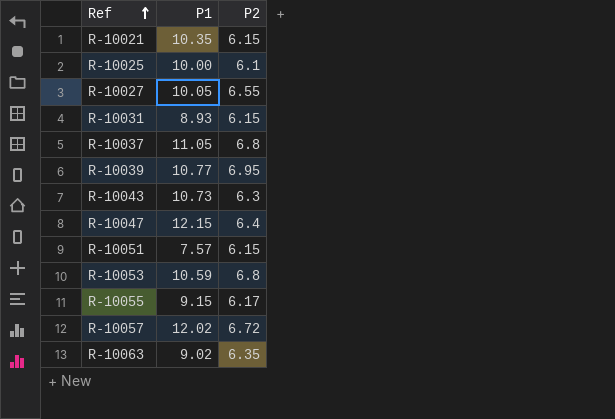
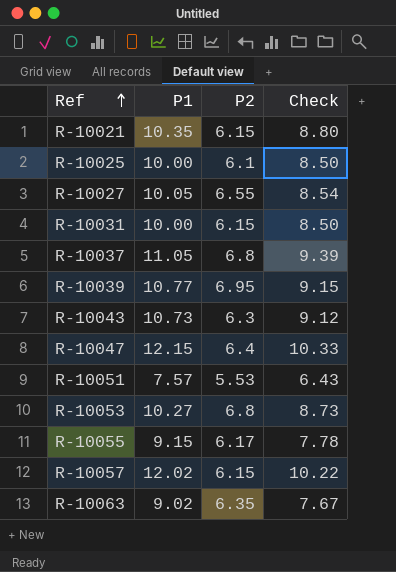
column Check | formula: none -> [P1] * 0.85
R-10031 | P1: 8.93 -> 10.00
R-10051 | P2: 6.15 -> 5.53
R-10053 | P1: 10.59 -> 10.27
R-10057 | P2: 6.72 -> 6.15

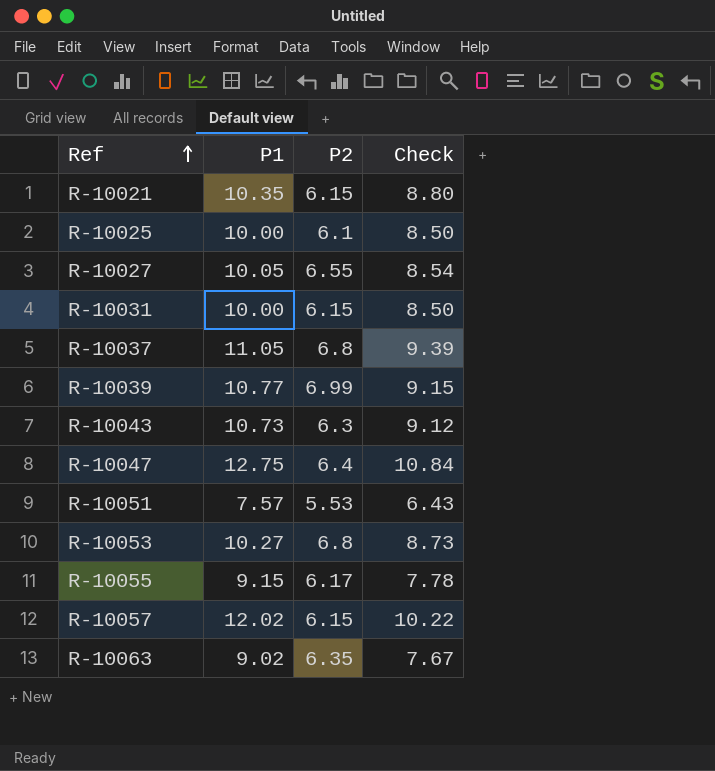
R-10039 | P2: 6.95 -> 6.99
R-10047 | P1: 12.15 -> 12.75
R-10047 | Check: 10.33 -> 10.84

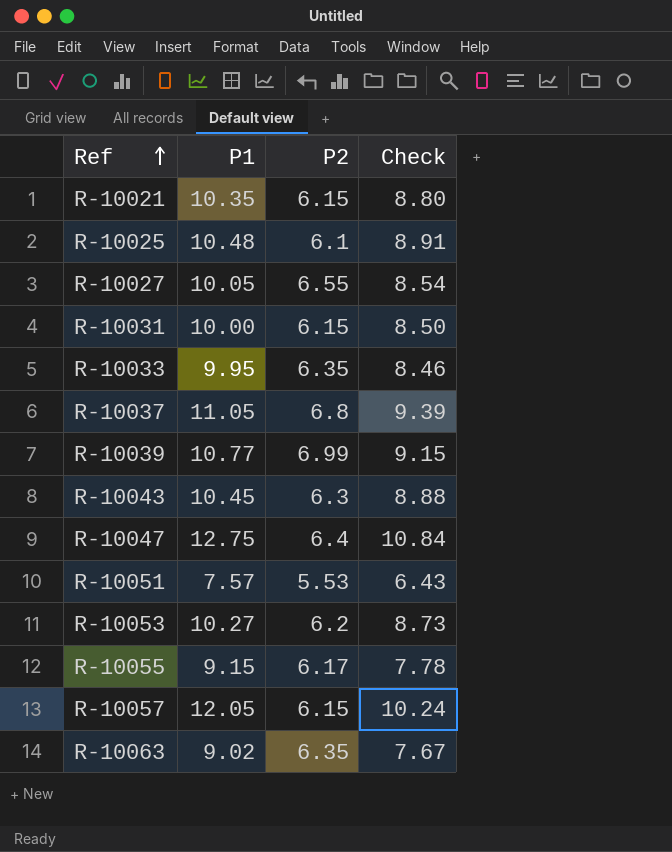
R-10025 | P1: 10.00 -> 10.48
R-10025 | Check: 8.50 -> 8.91
row R-10033: none -> 9.95 | 6.35 | 8.46
R-10043 | P1: 10.73 -> 10.45
R-10043 | Check: 9.12 -> 8.88
R-10053 | P2: 6.8 -> 6.2
R-10057 | P1: 12.02 -> 12.05
R-10057 | Check: 10.22 -> 10.24

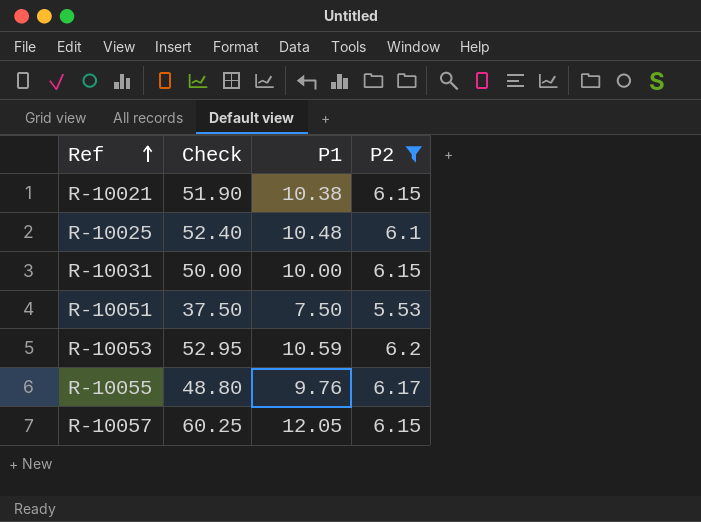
filter: none -> P2 <= 6.2
column Check | formula: [P1] * 0.85 -> [P1] * 5
column Check | position: 4 -> 2
R-10021 | P1: 10.35 -> 10.38
R-10051 | P1: 7.57 -> 7.50
R-10053 | P1: 10.27 -> 10.59
R-10055 | P1: 9.15 -> 9.76

